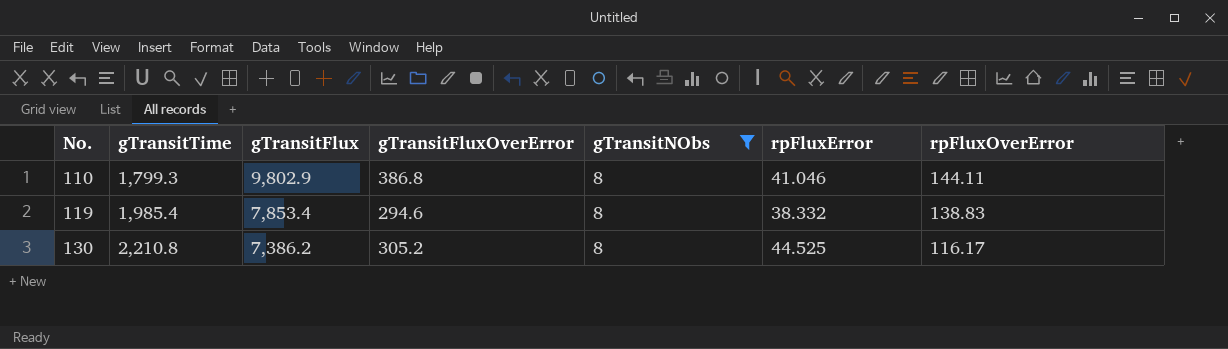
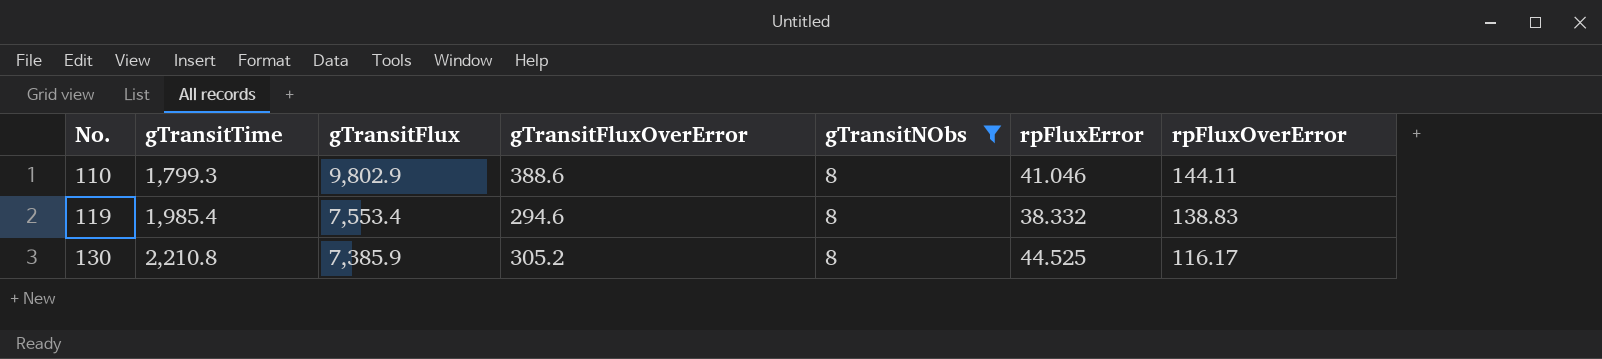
110 | gTransitFluxOverError: 386.8 -> 388.6
119 | gTransitFlux: 7,853.4 -> 7,553.4
130 | gTransitFlux: 7,386.2 -> 7,385.9

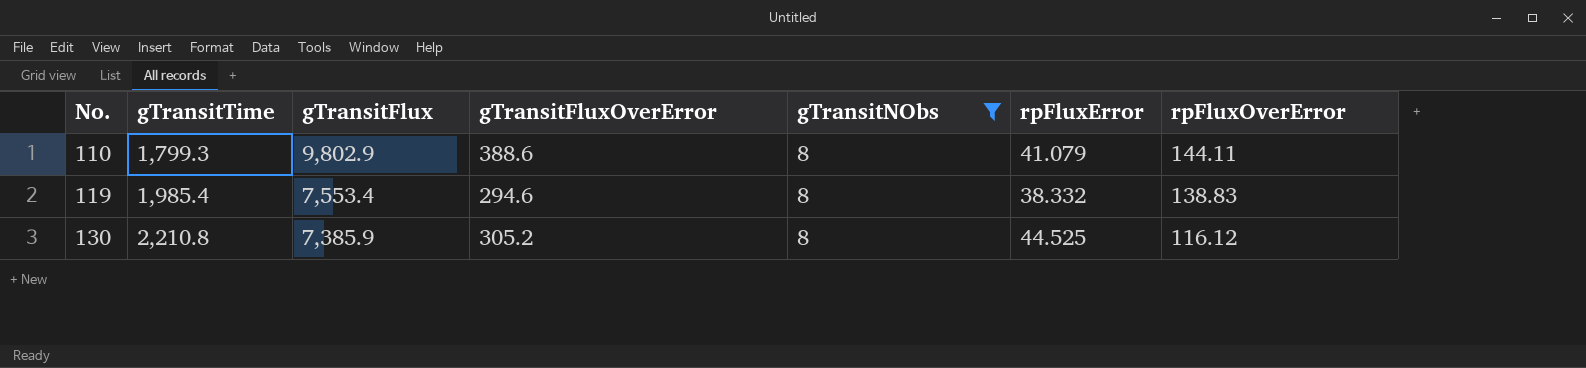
110 | rpFluxError: 41.046 -> 41.079
130 | rpFluxOverError: 116.17 -> 116.12

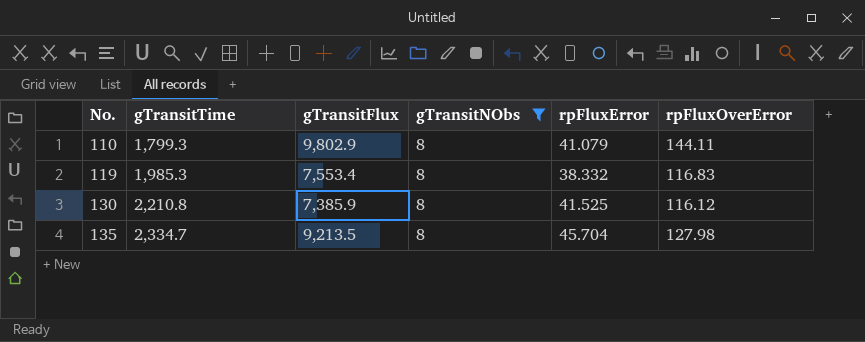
column gTransitFluxOverError | position: 4 -> none
119 | gTransitTime: 1,985.4 -> 1,985.3
119 | rpFluxOverError: 138.83 -> 116.83
130 | rpFluxError: 44.525 -> 41.525
row 135: none -> 2,334.7 | 9,213.5 | 8 | 45.704 | 127.98

